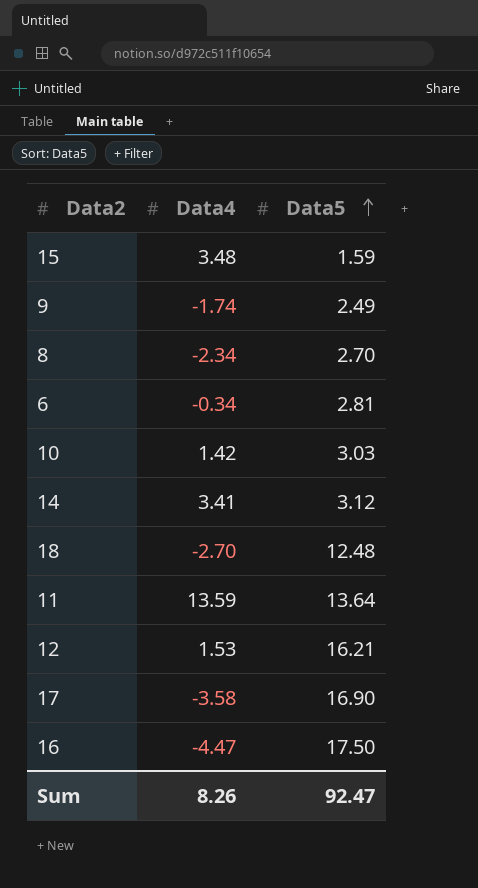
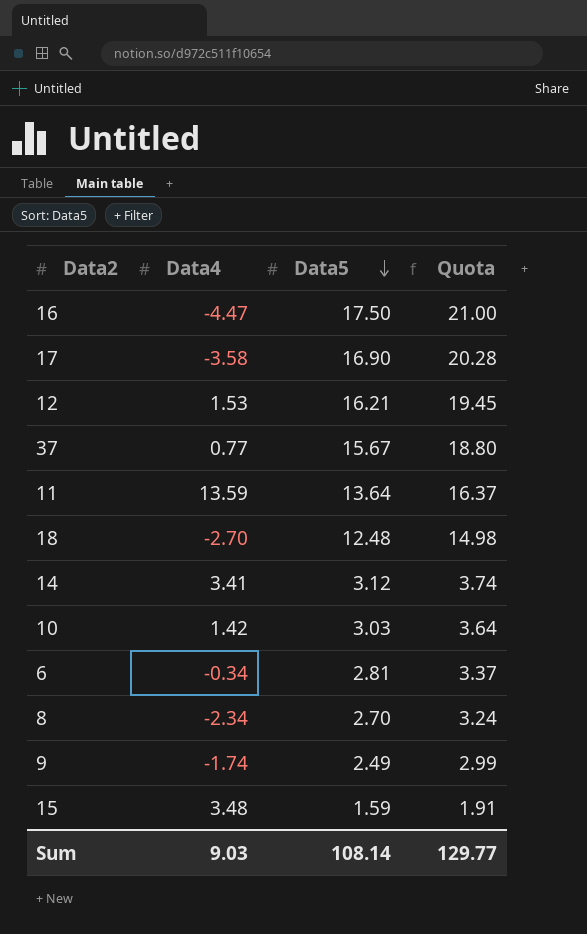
row order: Data5 ascending -> Data5 descending
column Quota | formula: none -> [Data5] * 1.2
row 37: none -> 0.77 | 15.67 | 18.80
Sum | Data4: 8.26 -> 9.03
Sum | Data5: 92.47 -> 108.14

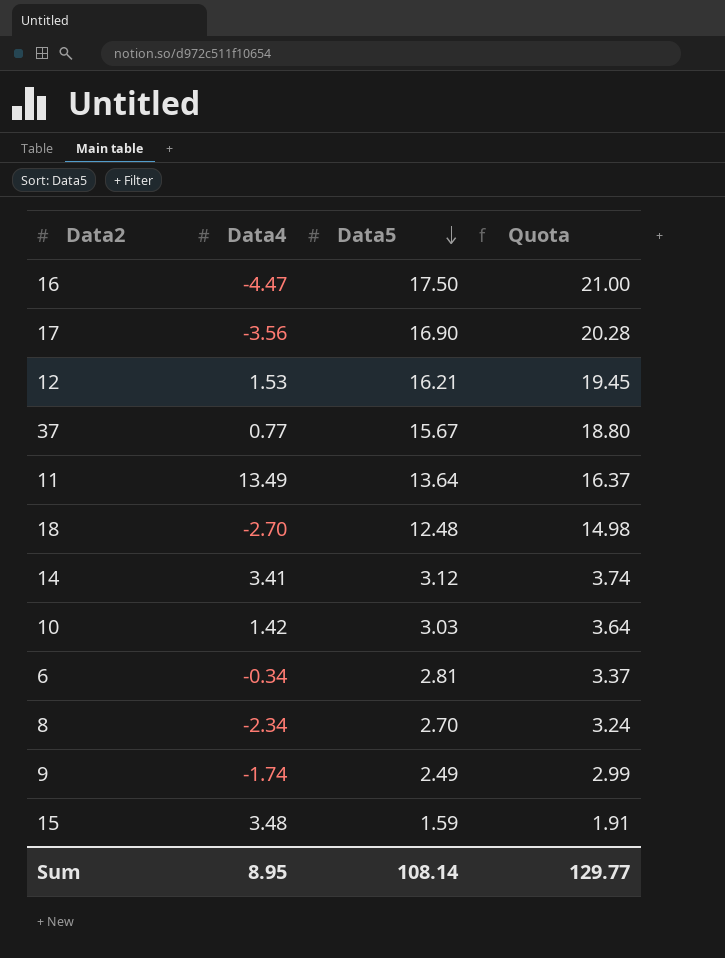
17 | Data4: -3.58 -> -3.56
11 | Data4: 13.59 -> 13.49
Sum | Data4: 9.03 -> 8.95

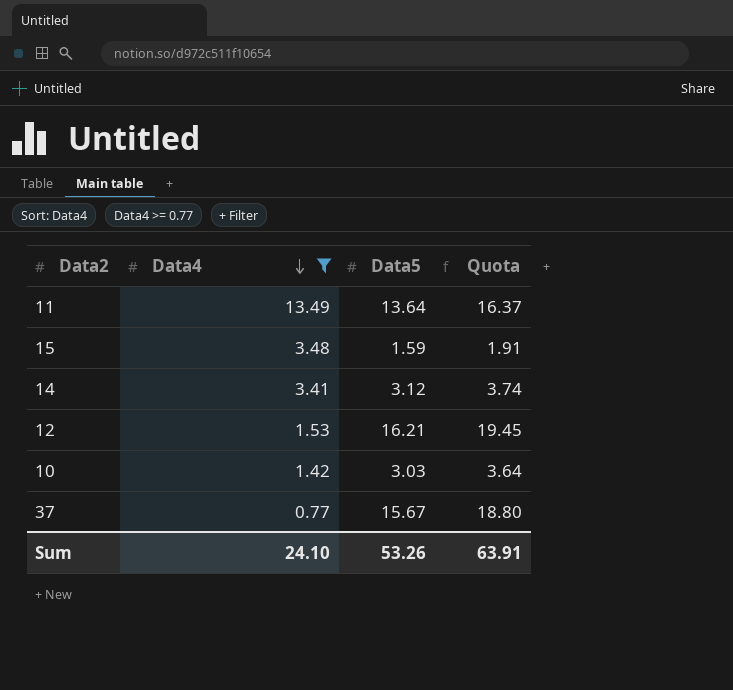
filter: none -> Data4 >= 0.77
row order: Data5 descending -> Data4 descending
Sum | Data4: 8.95 -> 24.10
Sum | Data5: 108.14 -> 53.26
Sum | Quota: 129.77 -> 63.91

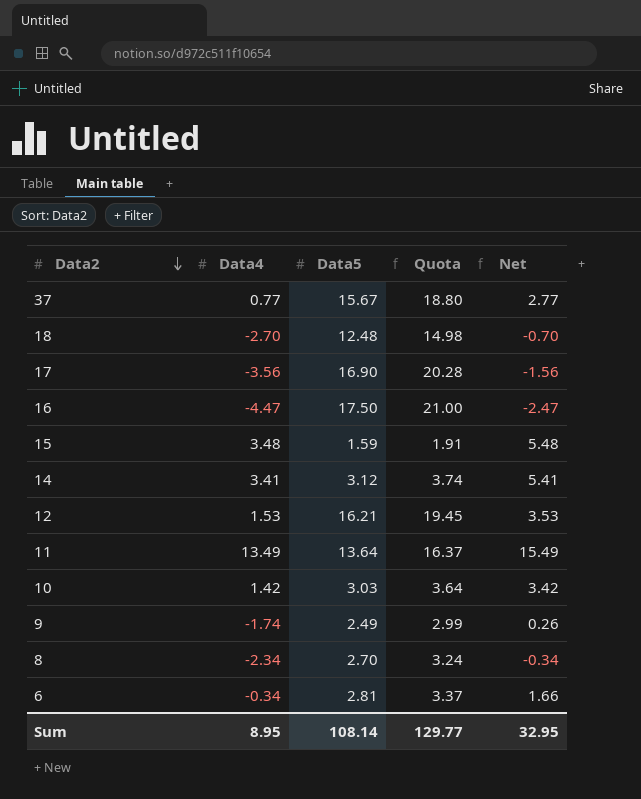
filter: Data4 >= 0.77 -> none
row order: Data4 descending -> Data2 descending
column Net | formula: none -> [Data4] + 2
Sum | Data4: 24.10 -> 8.95
Sum | Data5: 53.26 -> 108.14
Sum | Quota: 63.91 -> 129.77

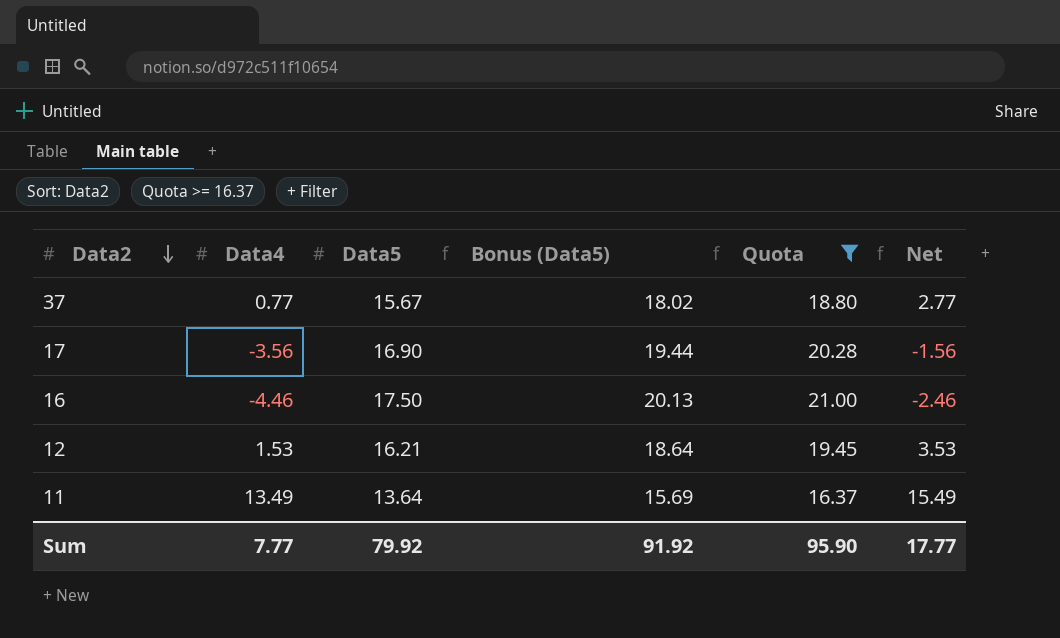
filter: none -> Quota >= 16.37
column Bonus (Data5) | formula: none -> [Data5] * 1.15
16 | Data4: -4.47 -> -4.46
16 | Net: -2.47 -> -2.46
Sum | Data4: 8.95 -> 7.77
Sum | Data5: 108.14 -> 79.92
Sum | Quota: 129.77 -> 95.90
Sum | Net: 32.95 -> 17.77

